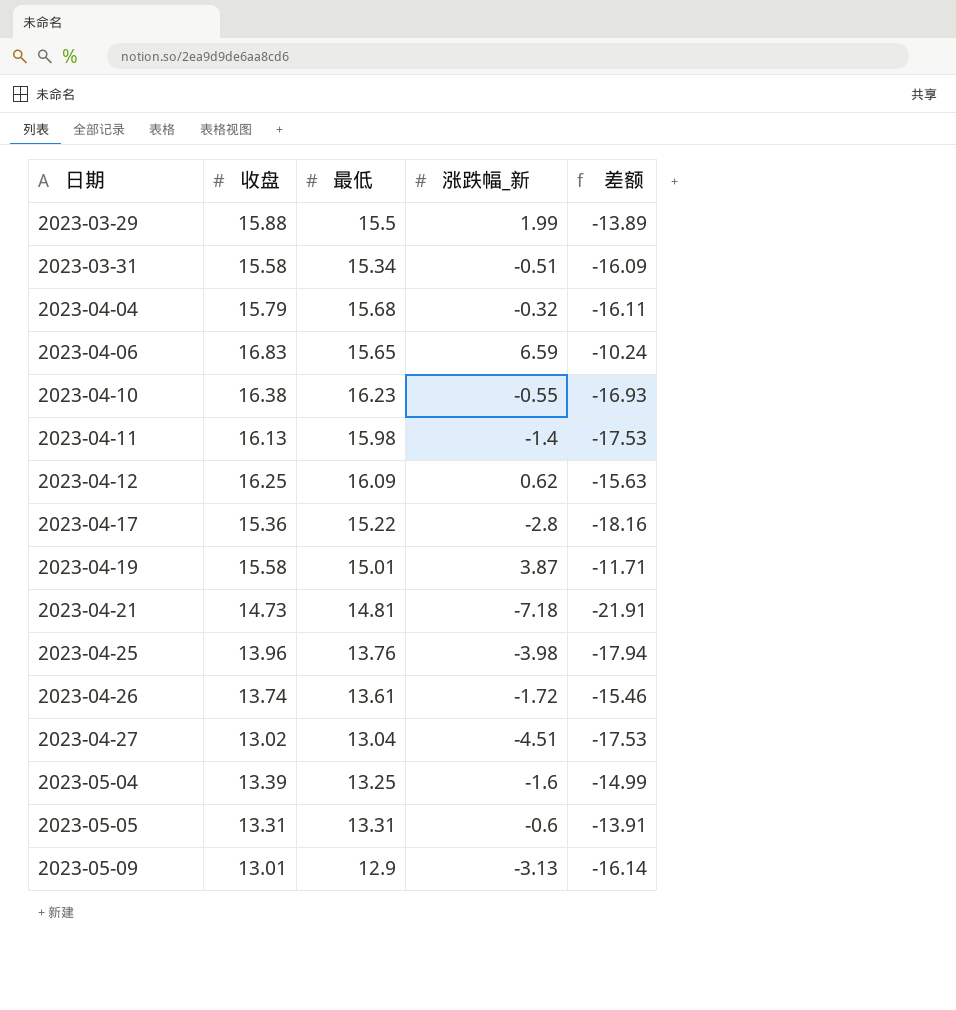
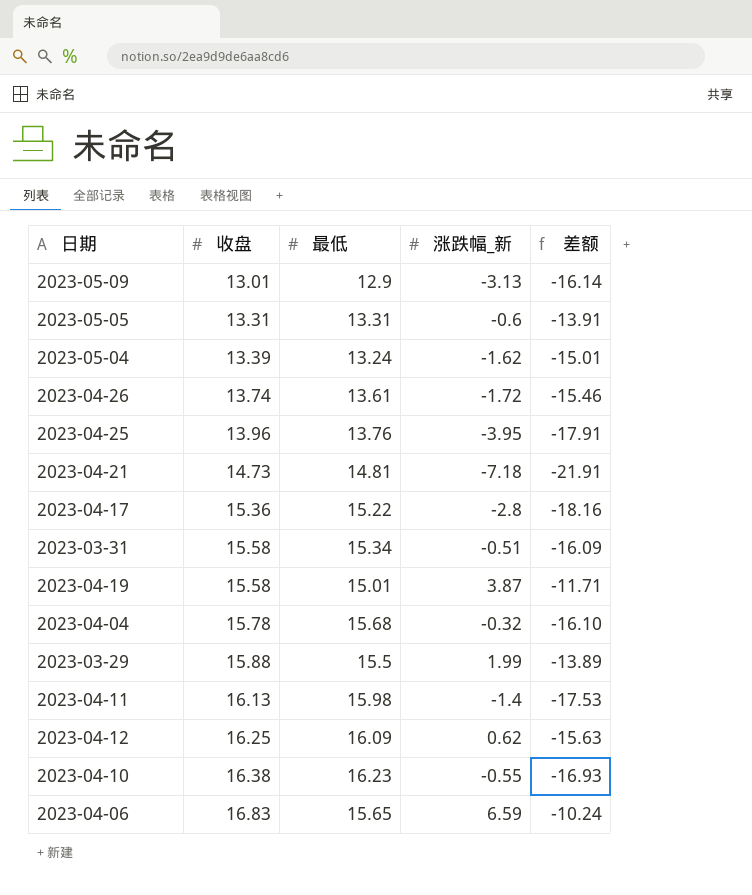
row order: 日期 ascending -> 收盘 ascending
row 2023-04-27: 13.02 | 13.04 | -4.51 | -17.53 -> none
2023-05-04 | 最低: 13.25 -> 13.24
2023-05-04 | 涨跌幅_新: -1.6 -> -1.62
2023-05-04 | 差额: -14.99 -> -15.01
2023-04-25 | 涨跌幅_新: -3.98 -> -3.95
2023-04-25 | 差额: -17.94 -> -17.91
2023-04-04 | 收盘: 15.79 -> 15.78
2023-04-04 | 差额: -16.11 -> -16.10

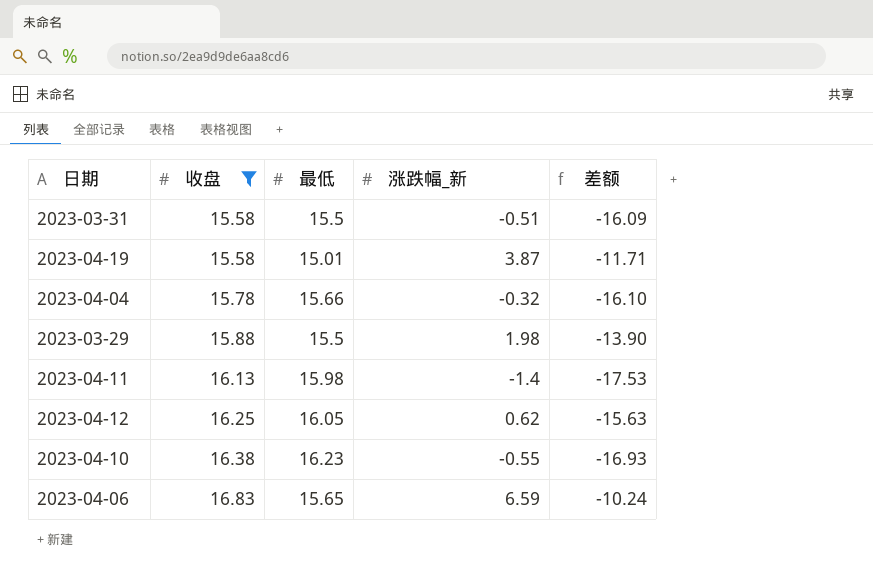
filter: none -> 收盘 >= 15.58
2023-03-31 | 最低: 15.34 -> 15.5
2023-04-04 | 最低: 15.68 -> 15.66
2023-03-29 | 涨跌幅_新: 1.99 -> 1.98
2023-03-29 | 差额: -13.89 -> -13.90
2023-04-12 | 最低: 16.09 -> 16.05

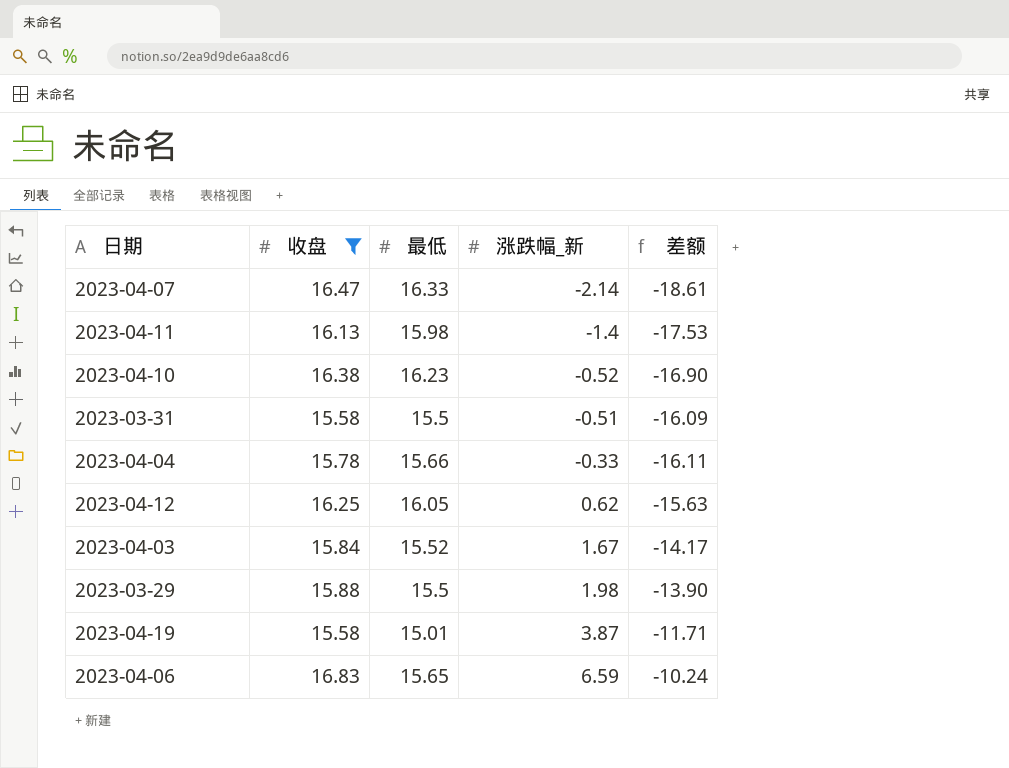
row order: 收盘 ascending -> 涨跌幅_新 ascending
row 2023-04-07: none -> 16.47 | 16.33 | -2.14 | -18.61
2023-04-10 | 涨跌幅_新: -0.55 -> -0.52
2023-04-10 | 差额: -16.93 -> -16.90
2023-04-04 | 涨跌幅_新: -0.32 -> -0.33
2023-04-04 | 差额: -16.10 -> -16.11
row 2023-04-03: none -> 15.84 | 15.52 | 1.67 | -14.17

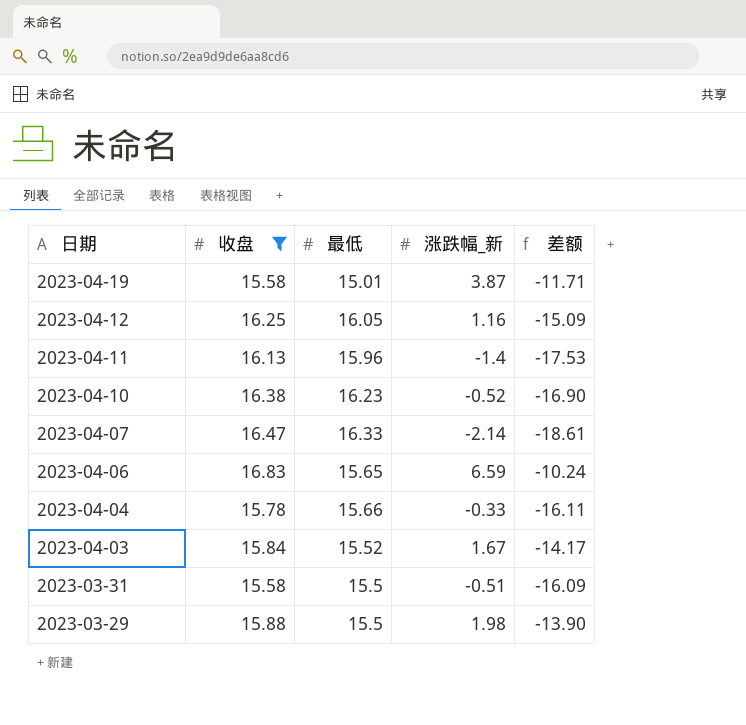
row order: 涨跌幅_新 ascending -> 日期 descending
2023-04-12 | 涨跌幅_新: 0.62 -> 1.16
2023-04-12 | 差额: -15.63 -> -15.09
2023-04-11 | 最低: 15.98 -> 15.96

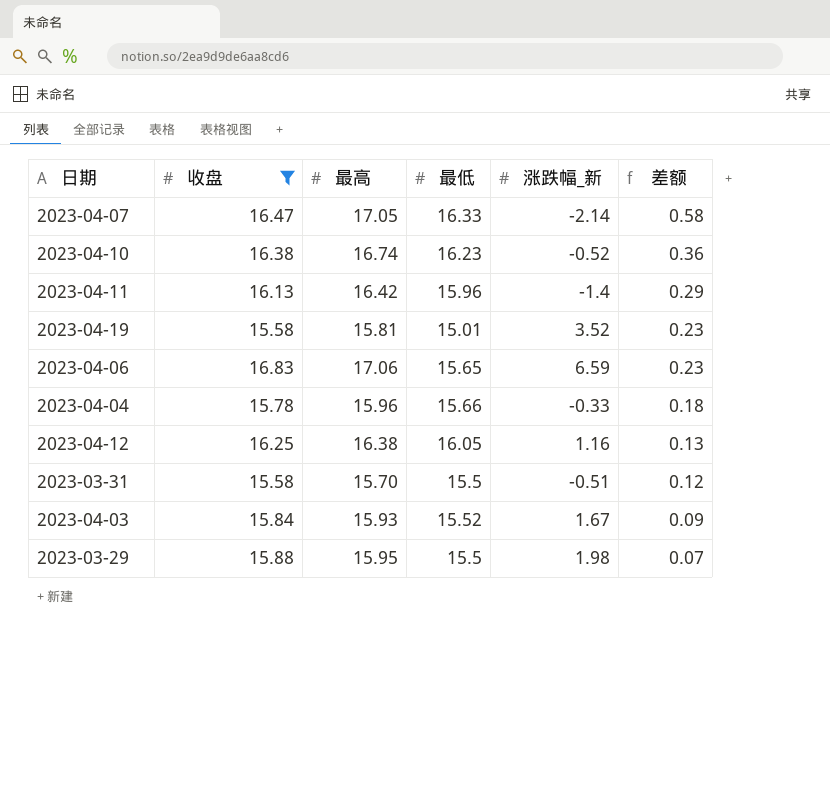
row order: 日期 descending -> 差额 descending
column 最高 | position: none -> 3
column 差额 | formula: [涨跌幅_新] - [收盘] -> [最高] - [收盘]
2023-04-19 | 涨跌幅_新: 3.87 -> 3.52

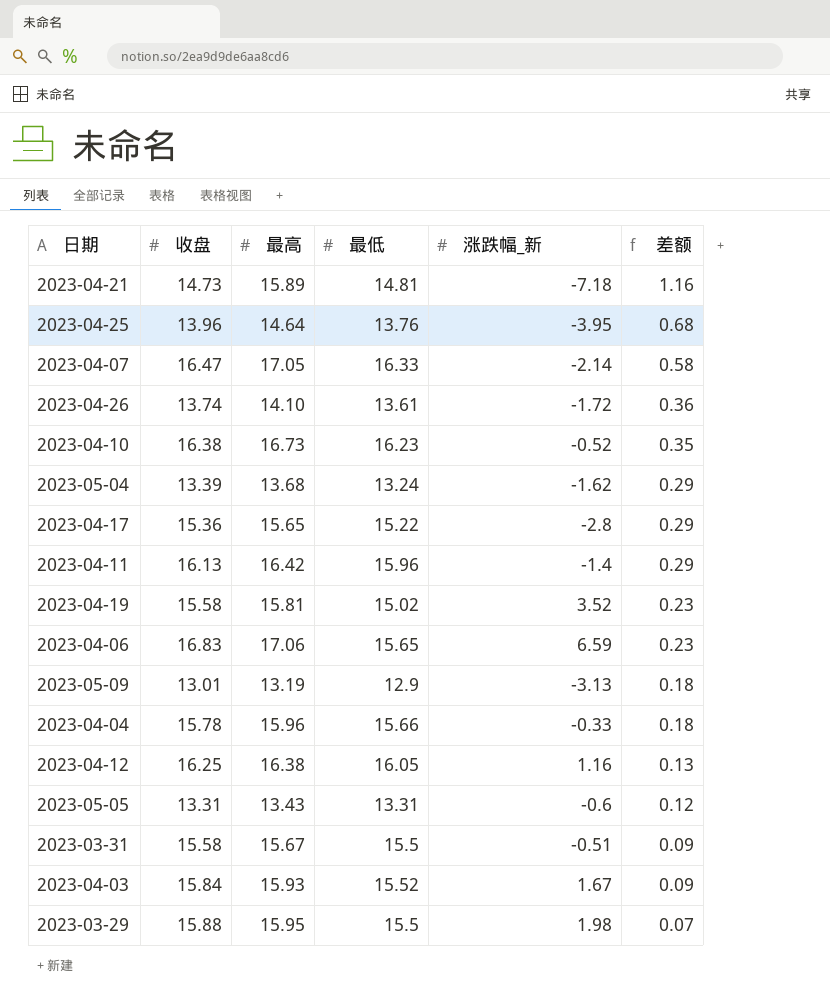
filter: 收盘 >= 15.58 -> none
2023-04-10 | 最高: 16.74 -> 16.73
2023-04-10 | 差额: 0.36 -> 0.35
2023-04-19 | 最低: 15.01 -> 15.02
2023-03-31 | 最高: 15.70 -> 15.67
2023-03-31 | 差额: 0.12 -> 0.09

